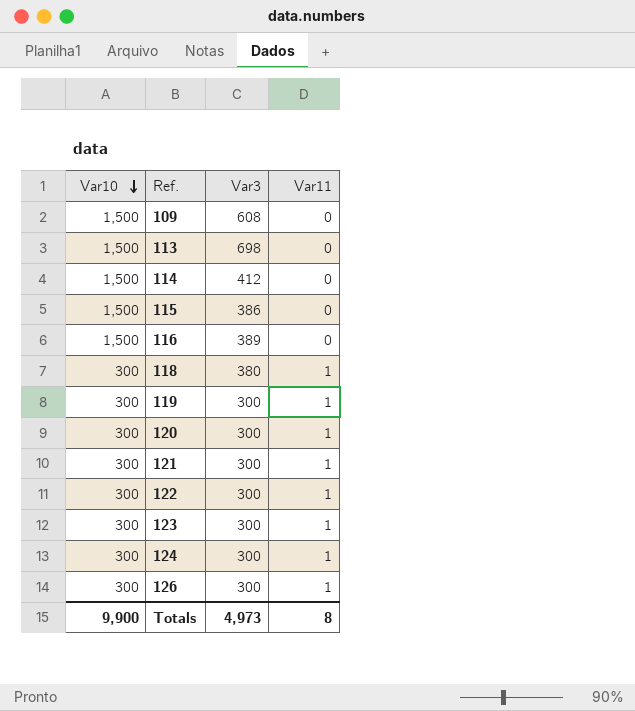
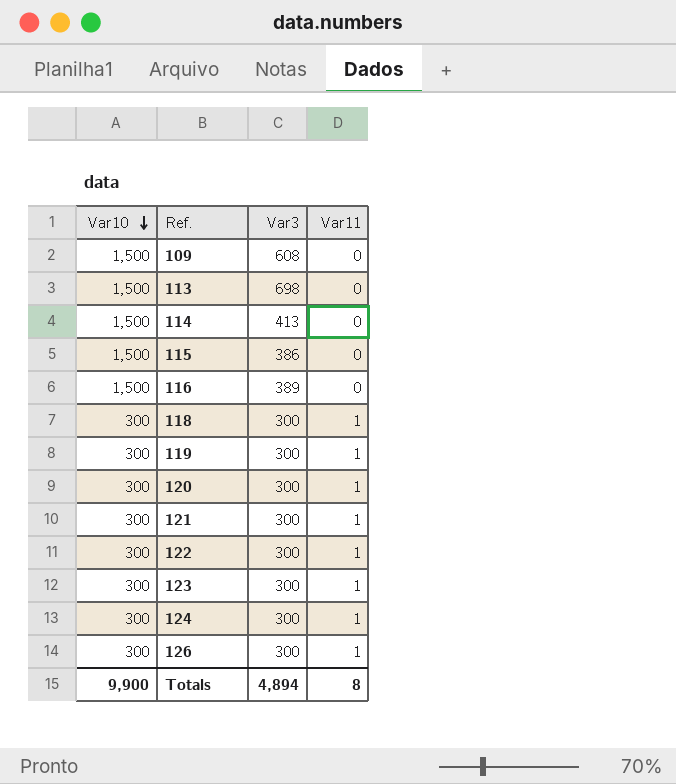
114 | Var3: 412 -> 413
118 | Var3: 380 -> 300
Totals | Var3: 4,973 -> 4,894

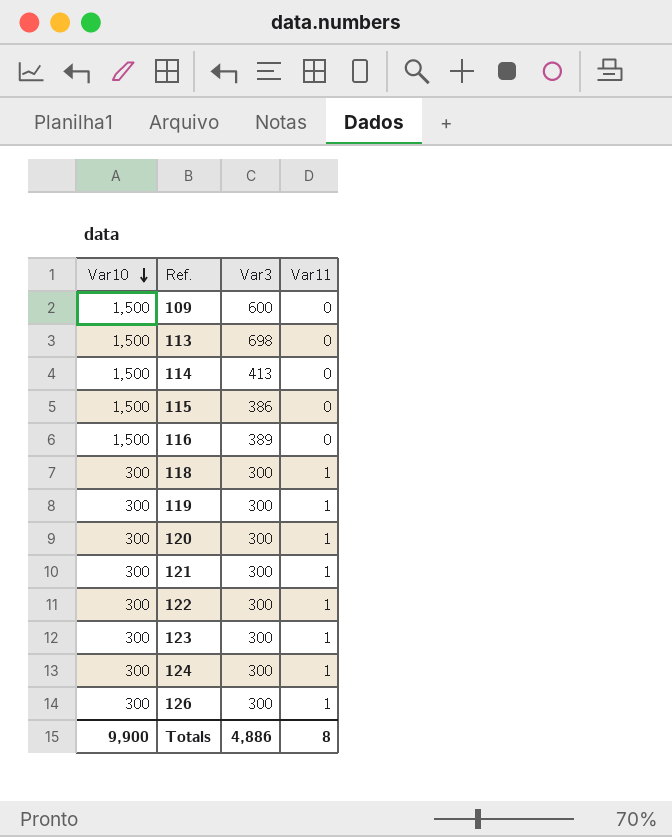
109 | Var3: 608 -> 600
Totals | Var3: 4,894 -> 4,886

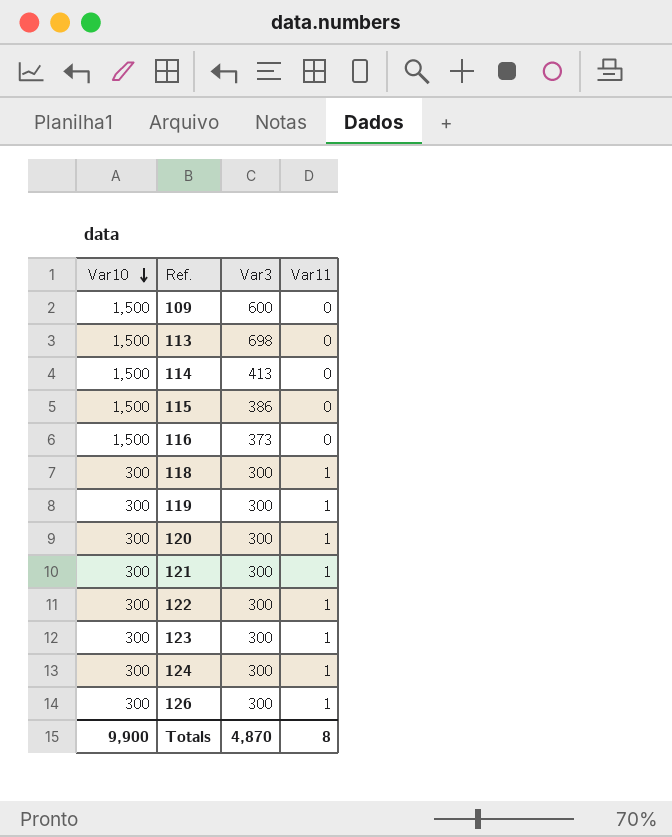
116 | Var3: 389 -> 373
Totals | Var3: 4,886 -> 4,870

